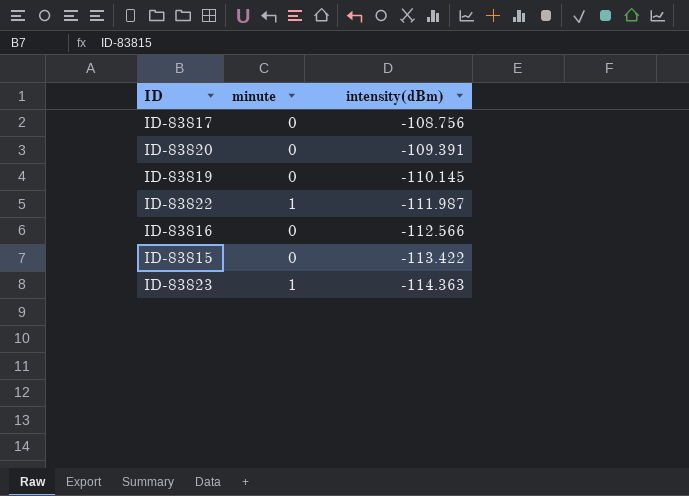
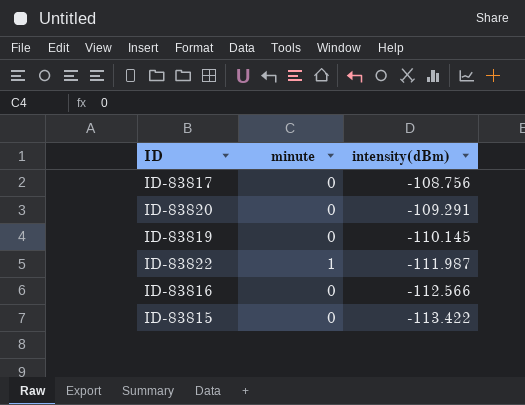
row ID-83823: 1 | -114.363 -> none
ID-83820 | intensity(dBm): -109.391 -> -109.291

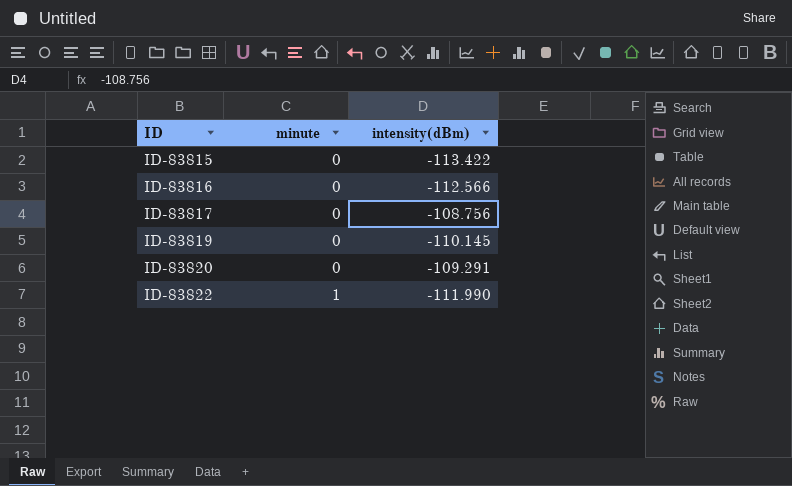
row order: intensity(dBm) descending -> ID ascending
ID-83822 | intensity(dBm): -111.987 -> -111.990

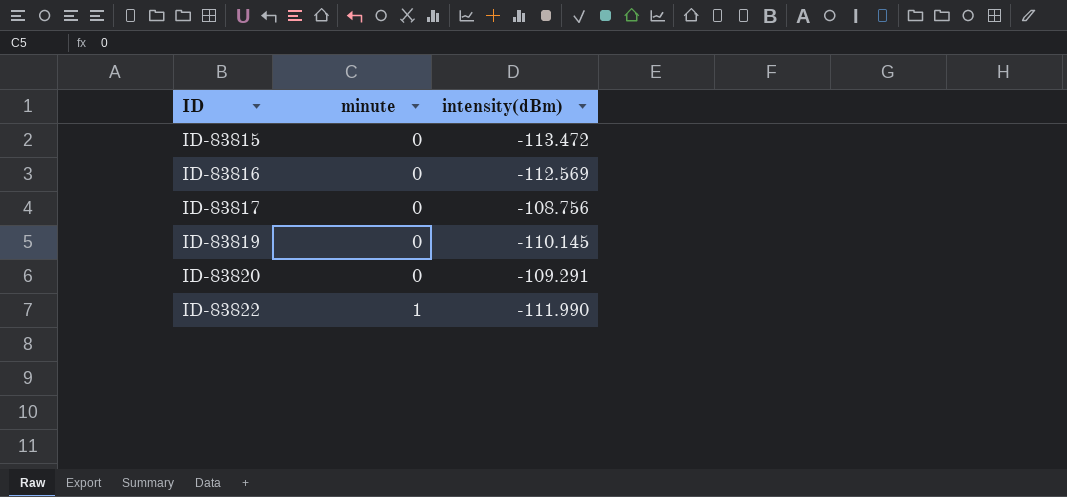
ID-83815 | intensity(dBm): -113.422 -> -113.472
ID-83816 | intensity(dBm): -112.566 -> -112.569

